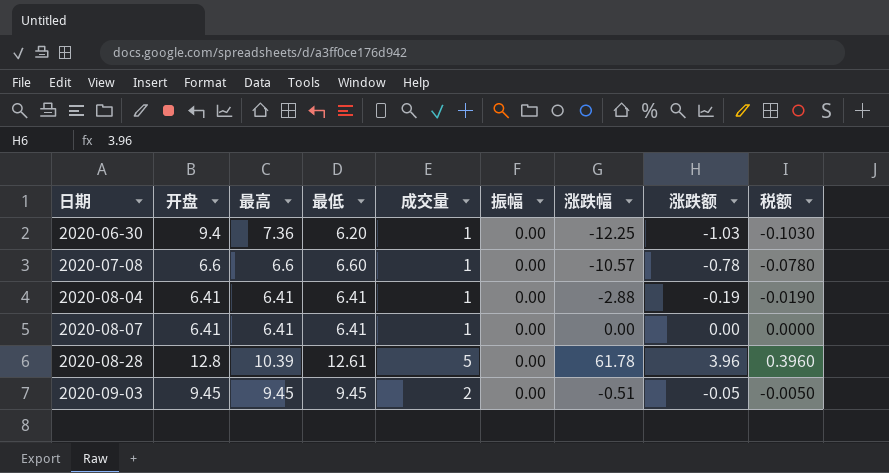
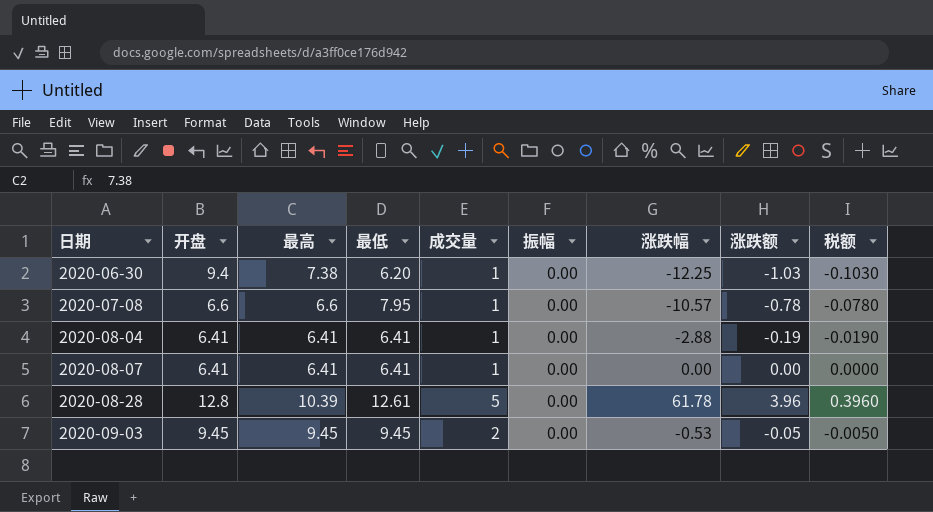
2020-06-30 | 最高: 7.36 -> 7.38
2020-07-08 | 最低: 6.60 -> 7.95
2020-09-03 | 涨跌幅: -0.51 -> -0.53

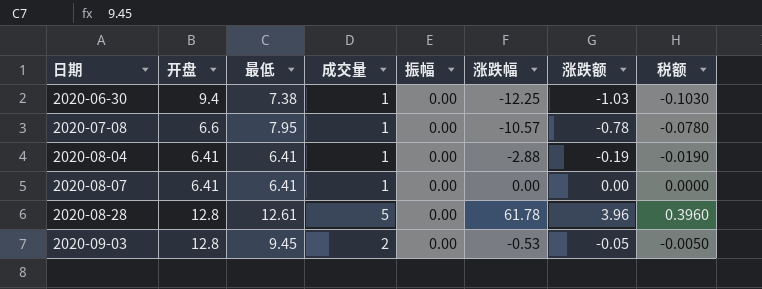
column 最高 | position: 3 -> none
2020-06-30 | 最低: 6.20 -> 7.38
2020-09-03 | 开盘: 9.45 -> 12.8

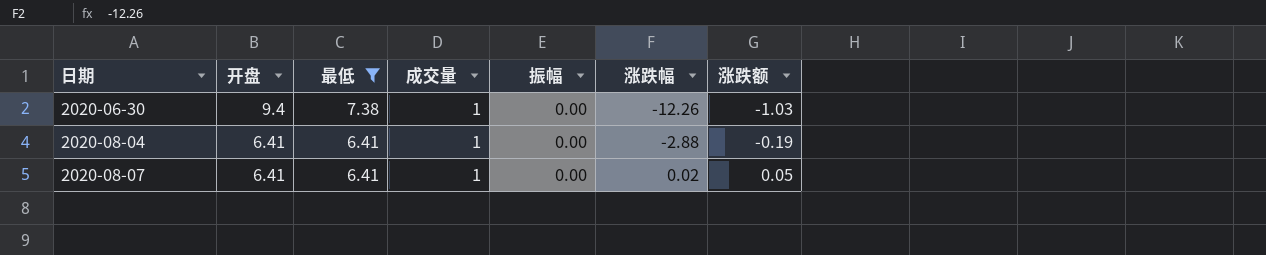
filter: none -> 最低 <= 7.38
column 税额 | formula: [涨跌额] * 0.1 -> none
2020-06-30 | 涨跌幅: -12.25 -> -12.26
2020-08-07 | 涨跌幅: 0.00 -> 0.02
2020-08-07 | 涨跌额: 0.00 -> 0.05

